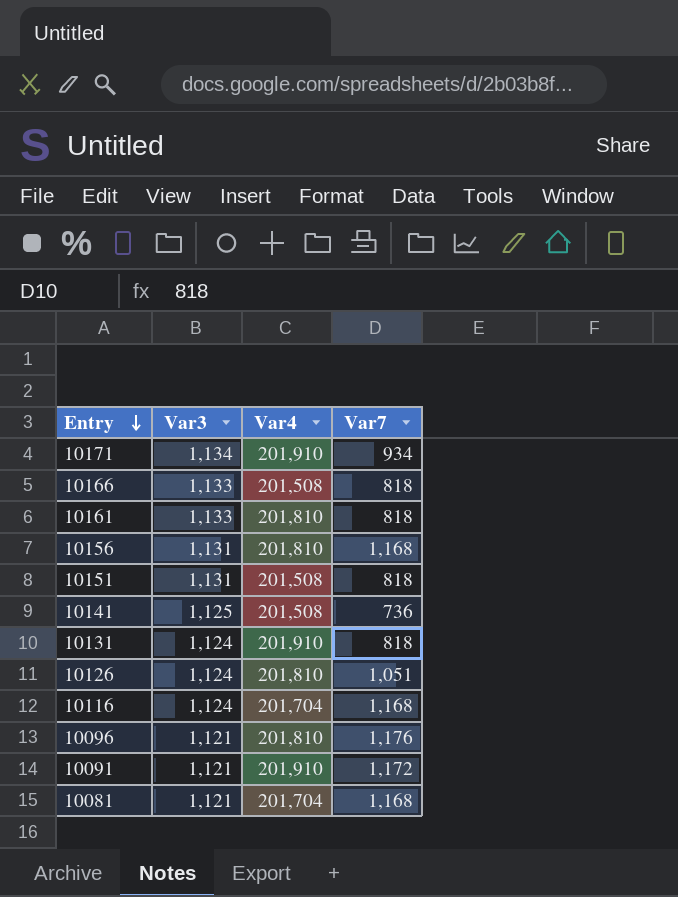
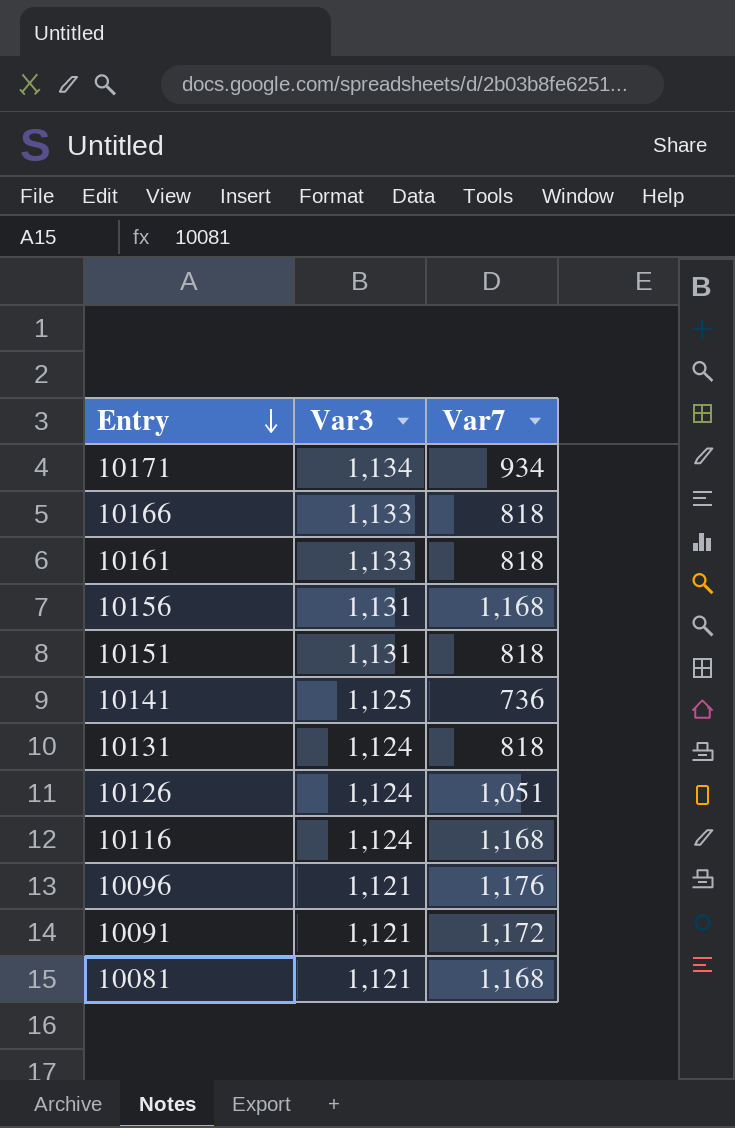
column Var4 | position: 3 -> none

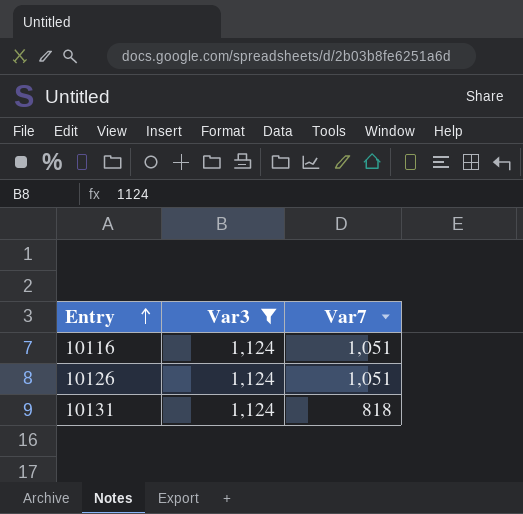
filter: none -> Var3 = 1,124
row order: Entry descending -> Entry ascending
10116 | Var7: 1,168 -> 1,051

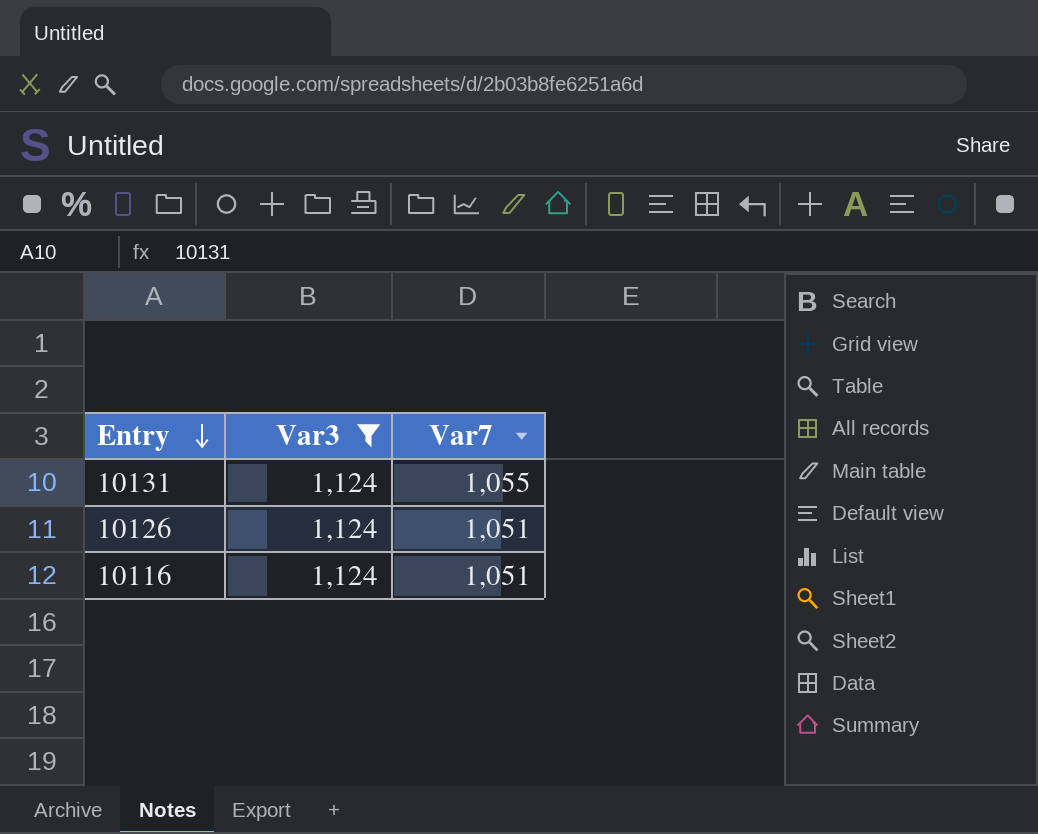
row order: Entry ascending -> Entry descending
10131 | Var7: 818 -> 1,055

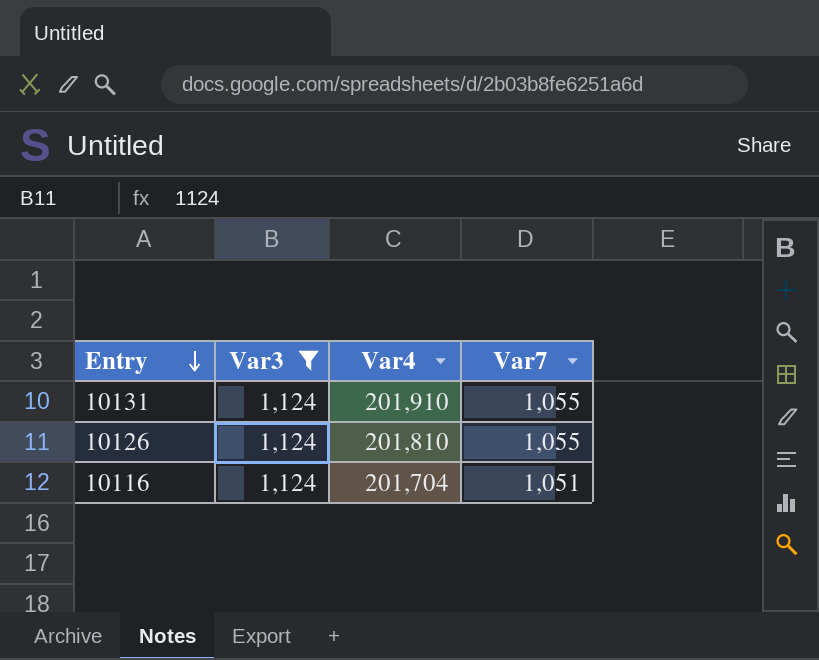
column Var4 | position: none -> 3
10126 | Var7: 1,051 -> 1,055

